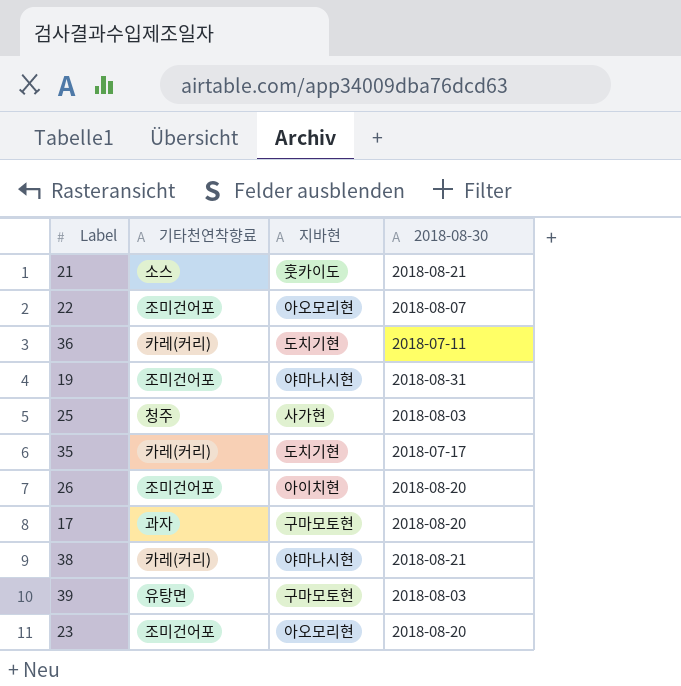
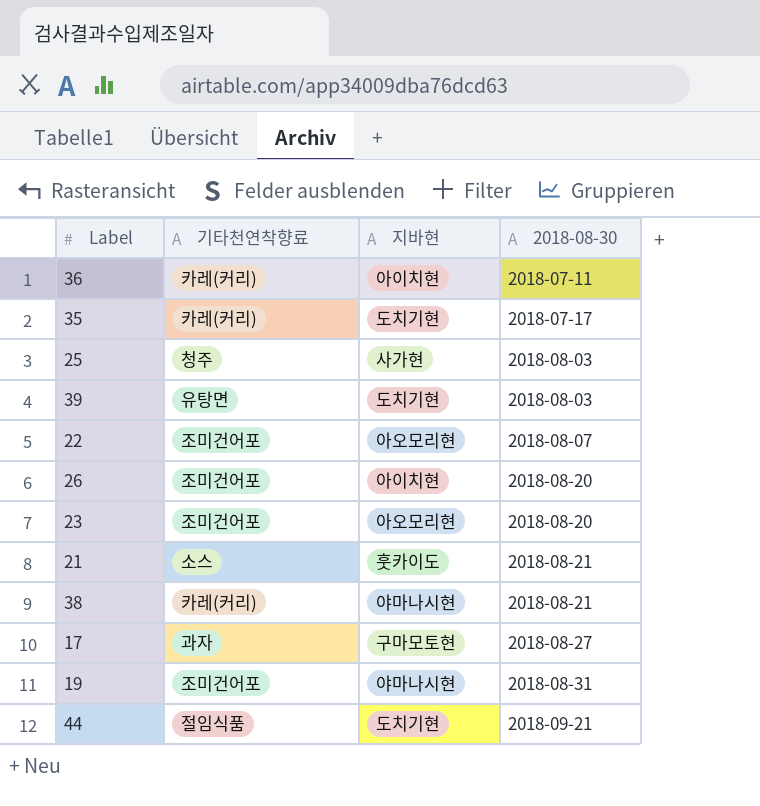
row order: none -> 2018-08-30 ascending
36 | 지바현: 도치기현 -> 아이치현
39 | 지바현: 구마모토현 -> 도치기현
17 | 2018-08-30: 2018-08-20 -> 2018-08-27
row 44: none -> 절임식품 | 도치기현 | 2018-09-21

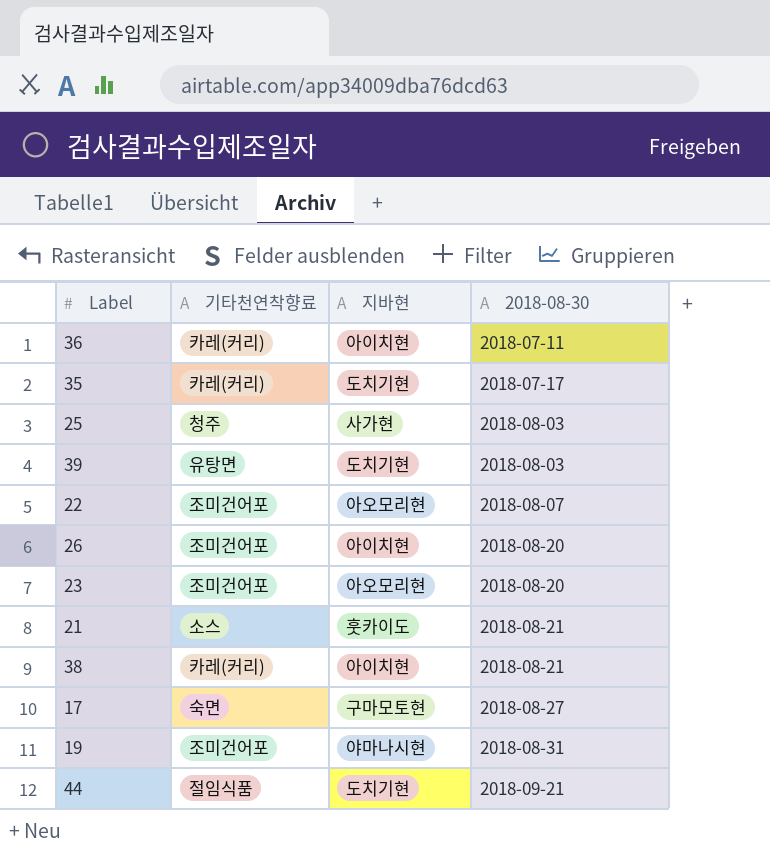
38 | 지바현: 야마나시현 -> 아이치현
17 | 기타천연착향료: 과자 -> 숙면

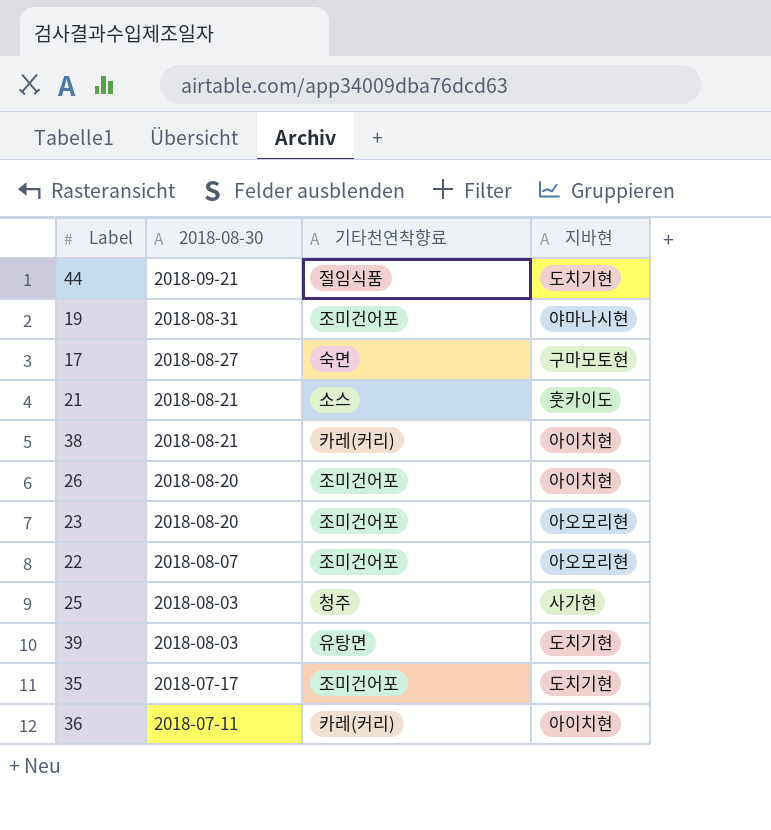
row order: 2018-08-30 ascending -> 2018-08-30 descending
column 2018-08-30 | position: 4 -> 2
35 | 기타천연착향료: 카레(커리) -> 조미건어포

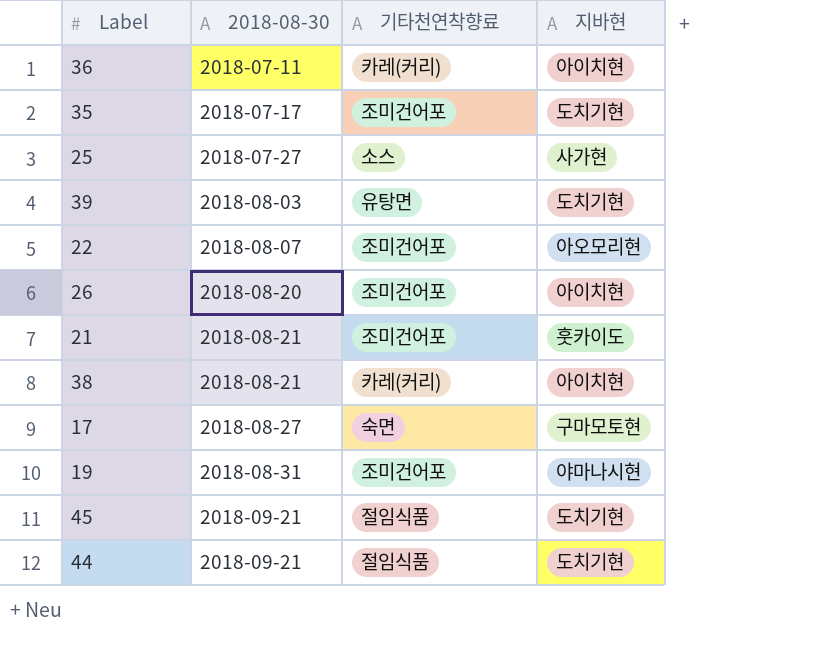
row order: 2018-08-30 descending -> 2018-08-30 ascending
row 23: 2018-08-20 | 조미건어포 | 아오모리현 -> none
25 | 2018-08-30: 2018-08-03 -> 2018-07-27
25 | 기타천연착향료: 청주 -> 소스
21 | 기타천연착향료: 소스 -> 조미건어포
row 45: none -> 2018-09-21 | 절임식품 | 도치기현

